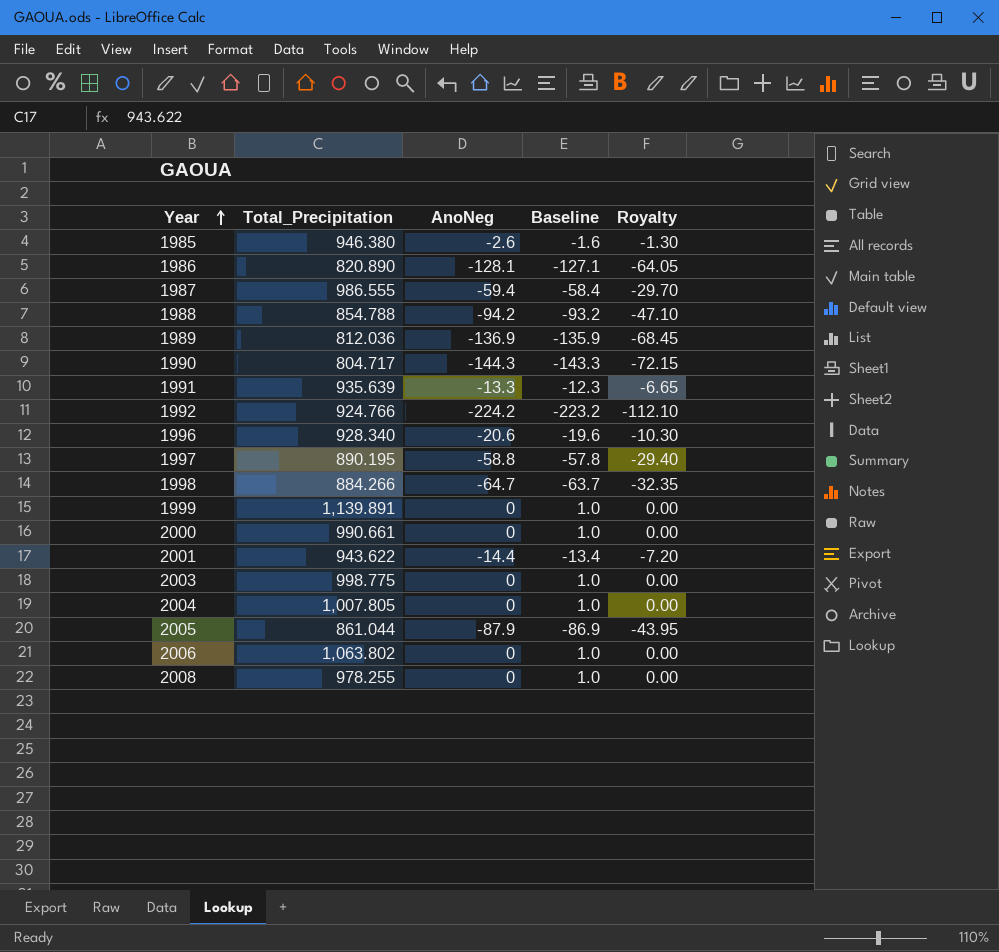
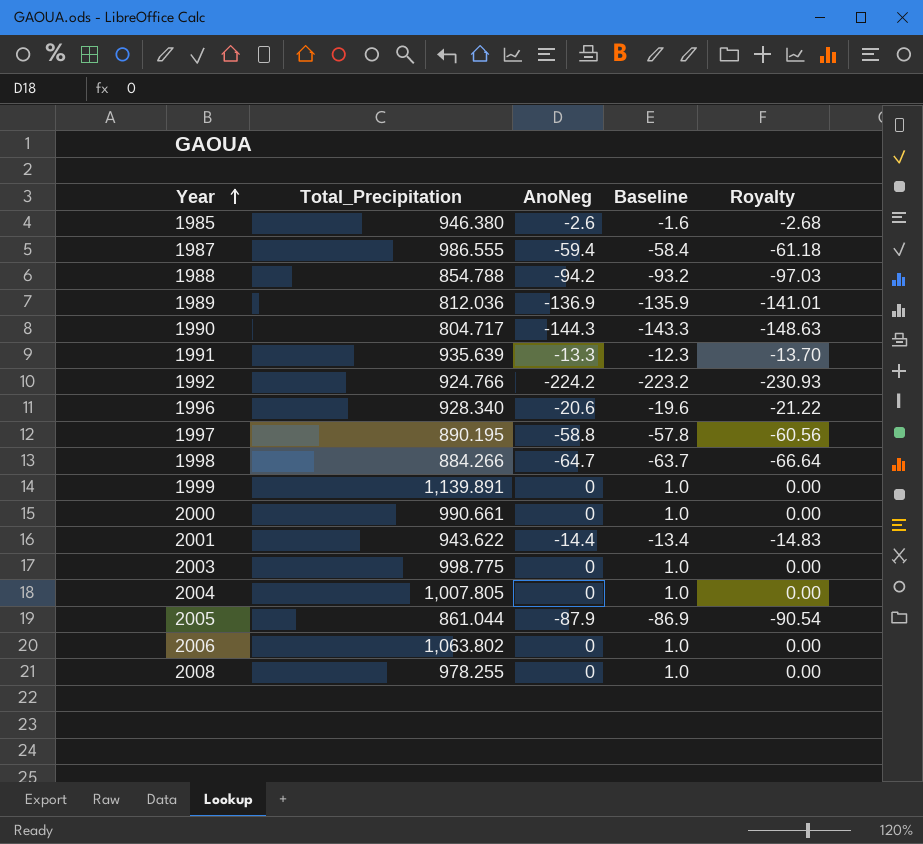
column Royalty | formula: [AnoNeg] * 0.5 -> [AnoNeg] * 1.03
row 1986: 820.890 | -128.1 | -127.1 | -64.05 -> none

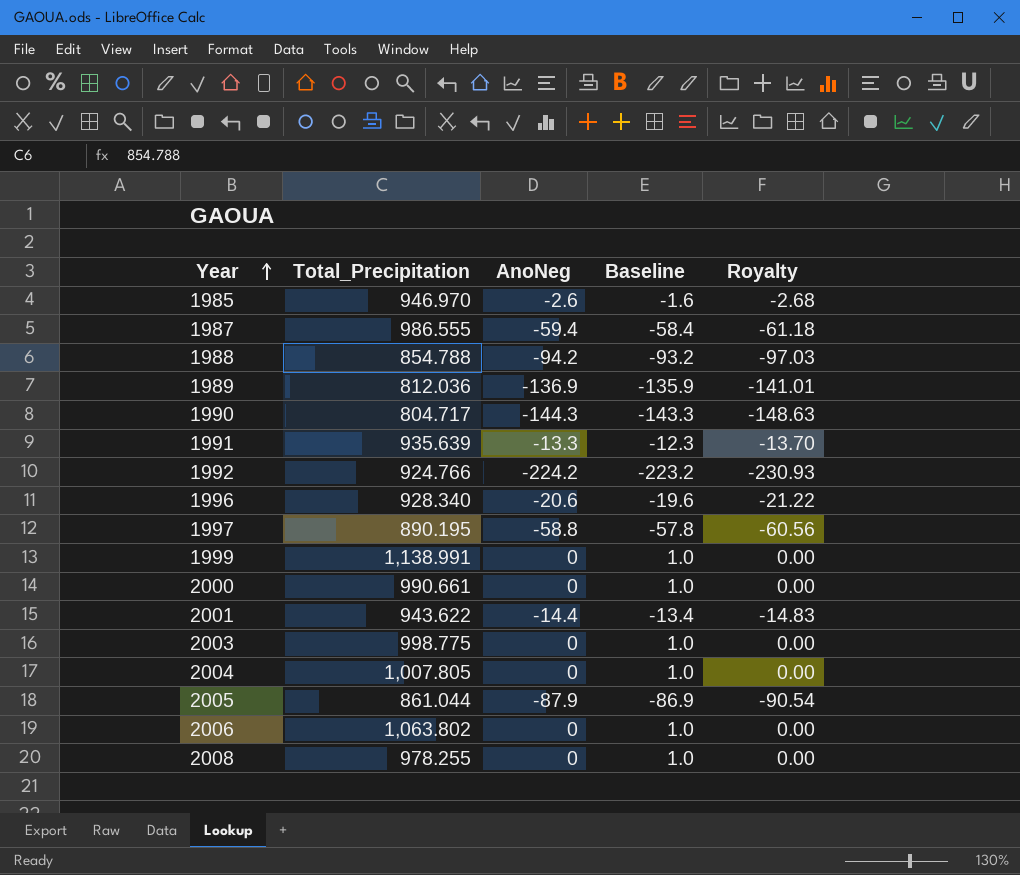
row 1998: 884.266 | -64.7 | -63.7 | -66.64 -> none
1985 | Total_Precipitation: 946.380 -> 946.970
1999 | Total_Precipitation: 1,139.891 -> 1,138.991

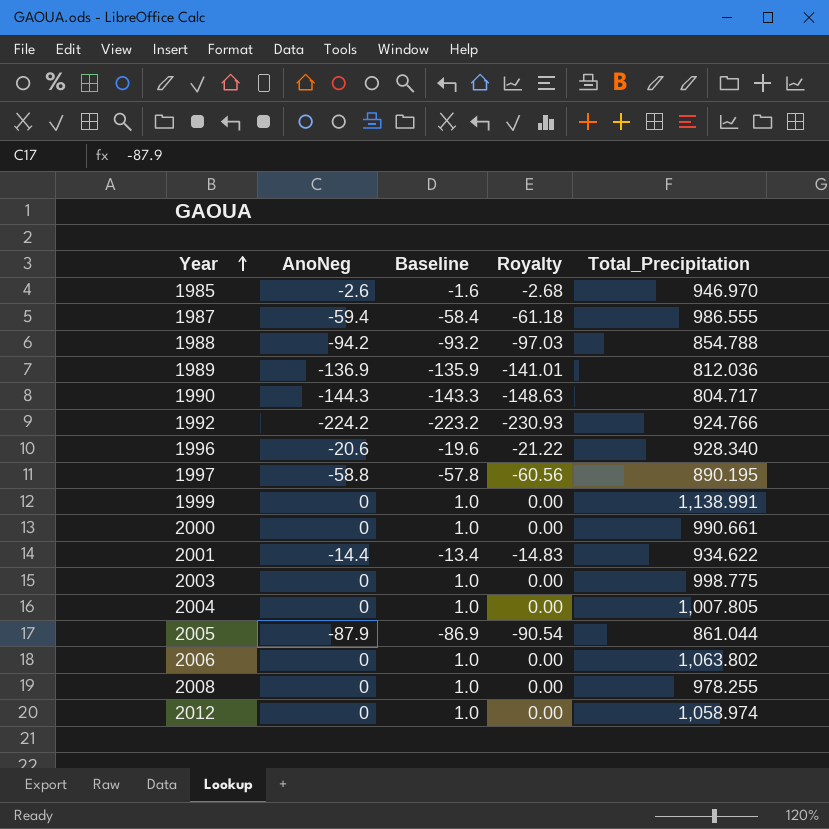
column Total_Precipitation | position: 2 -> 5
row 1991: 935.639 | -13.3 | -12.3 | -13.70 -> none
2001 | Total_Precipitation: 943.622 -> 934.622
row 2012: none -> 0 | 1.0 | 0.00 | 1,058.974

